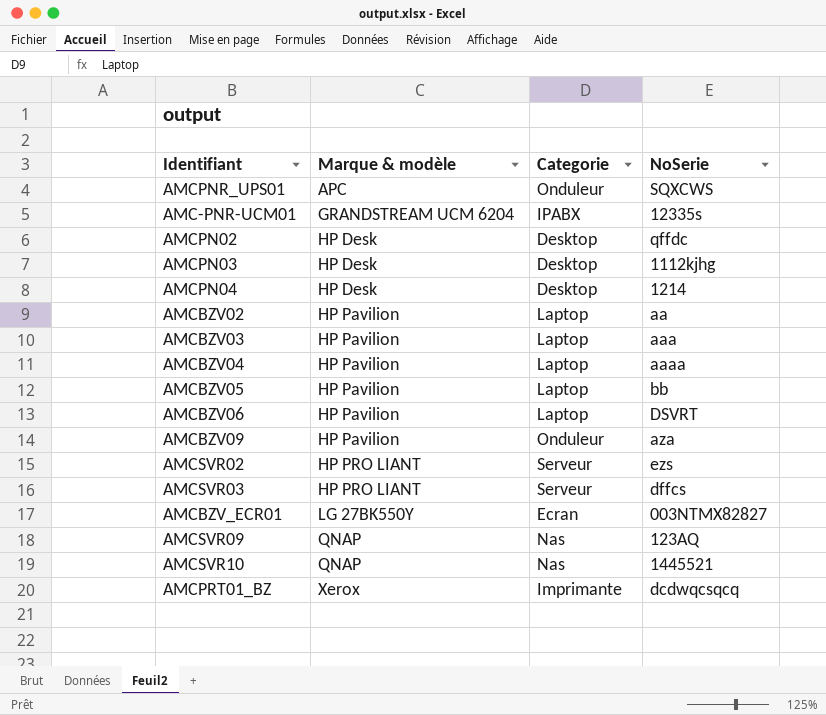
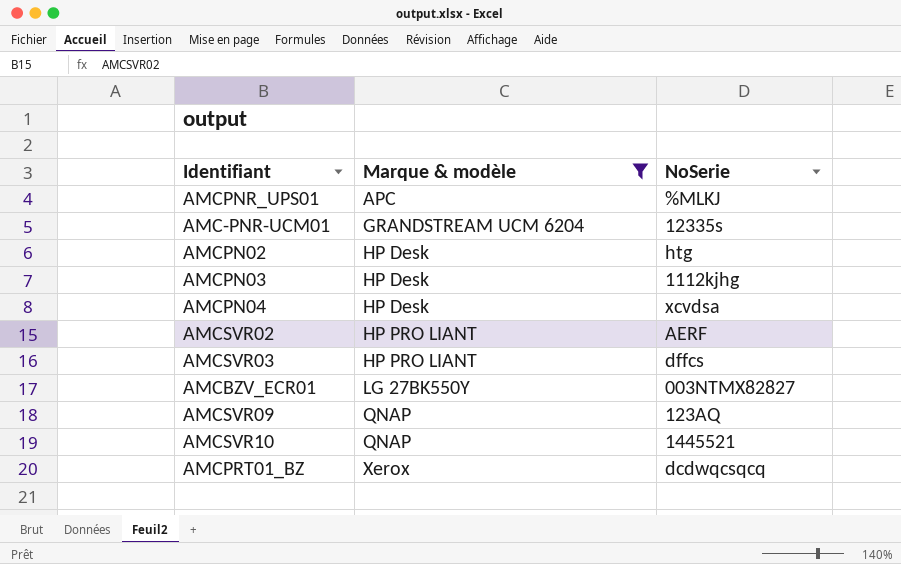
filter: none -> Marque & modèle != HP Pavilion
column Categorie | position: 3 -> none
AMCPNR_UPS01 | NoSerie: SQXCWS -> %MLKJ
AMCPN02 | NoSerie: qffdc -> htg
AMCPN04 | NoSerie: 1214 -> xcvdsa
AMCSVR02 | NoSerie: ezs -> AERF

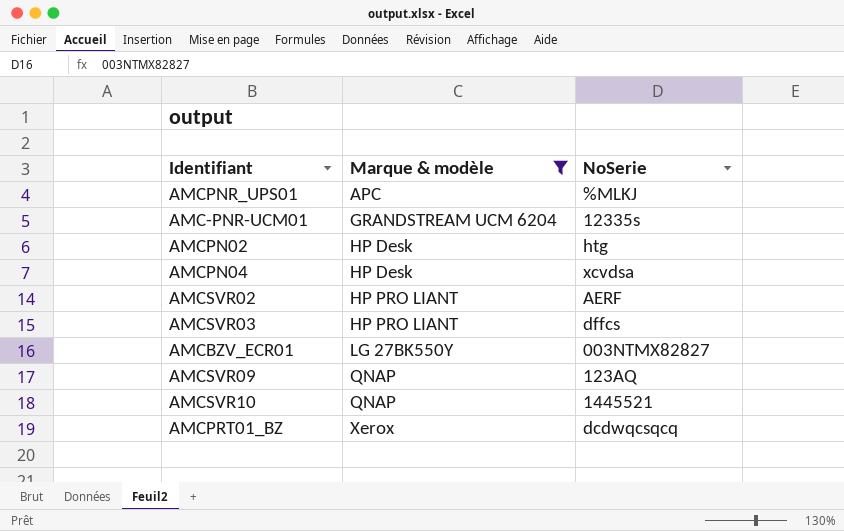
row AMCPN03: HP Desk | 1112kjhg -> none

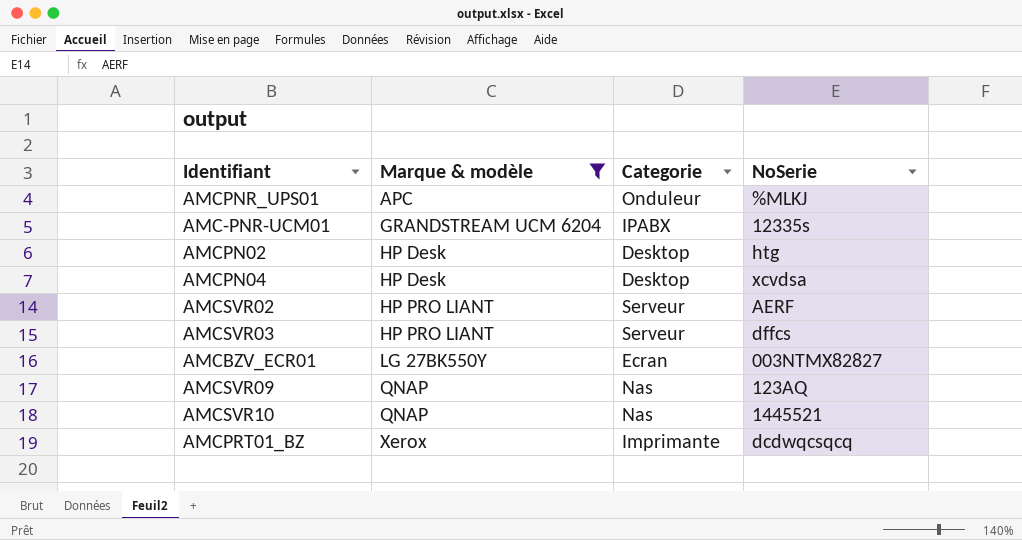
column Categorie | position: none -> 3

